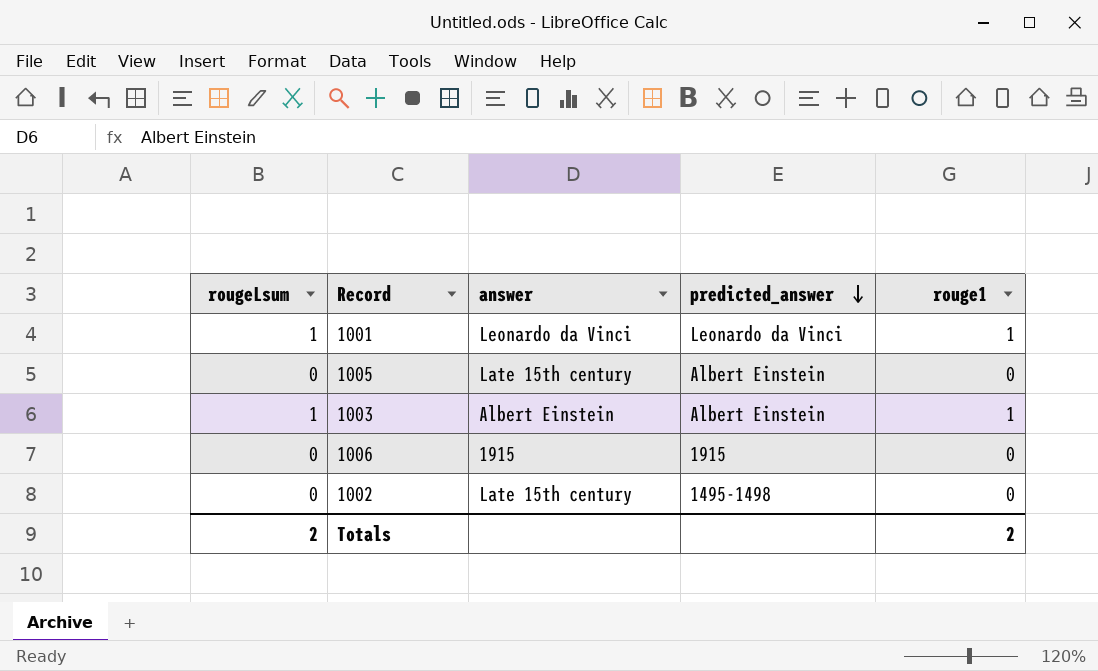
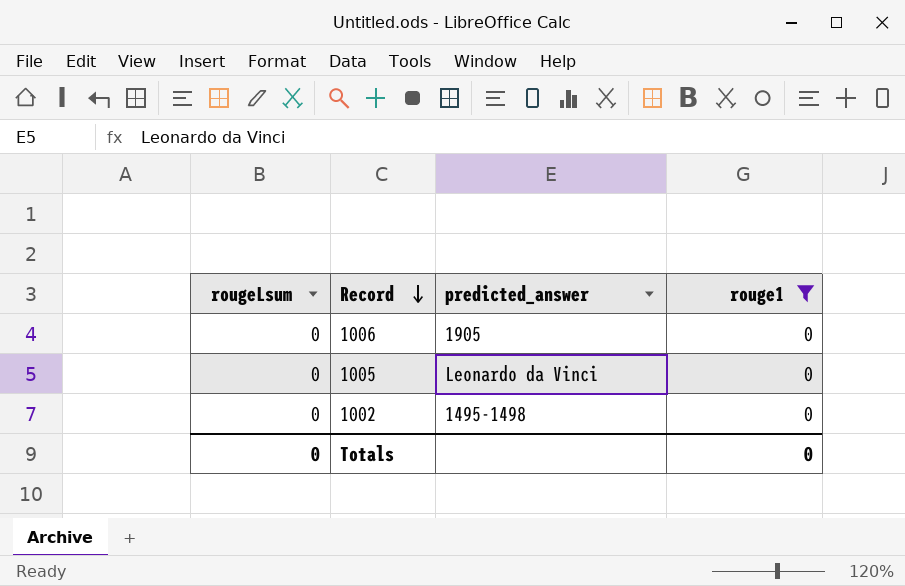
filter: none -> rouge1 = 0
row order: predicted_answer descending -> Record descending
column answer | position: 3 -> none
1006 | predicted_answer: 1915 -> 1905
1005 | predicted_answer: Albert Einstein -> Leonardo da Vinci
Totals | rougeLsum: 2 -> 0
Totals | rouge1: 2 -> 0

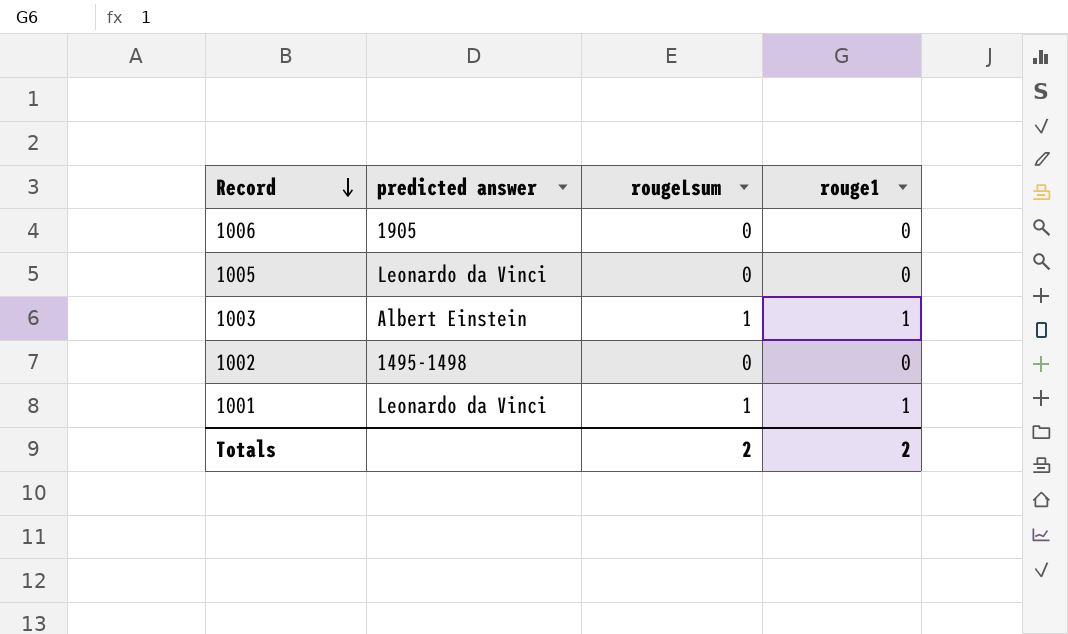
filter: rouge1 = 0 -> none
column name: predicted_answer -> predicted answer
column rougeLsum | position: 1 -> 3
Totals | rougeLsum: 0 -> 2
Totals | rouge1: 0 -> 2

